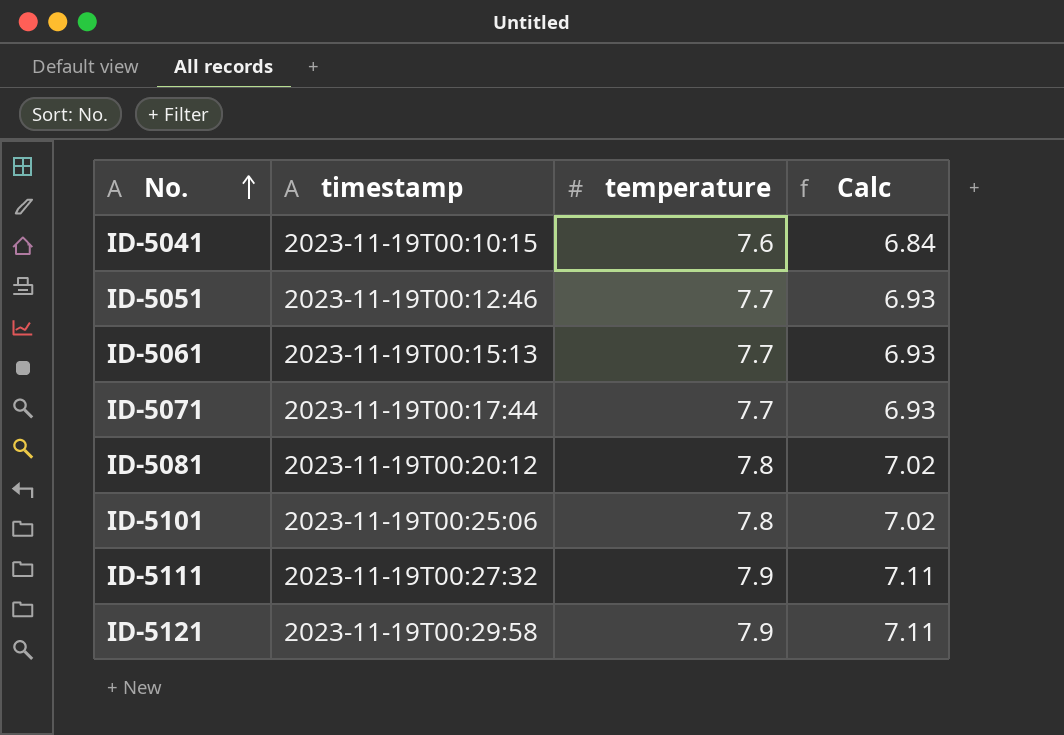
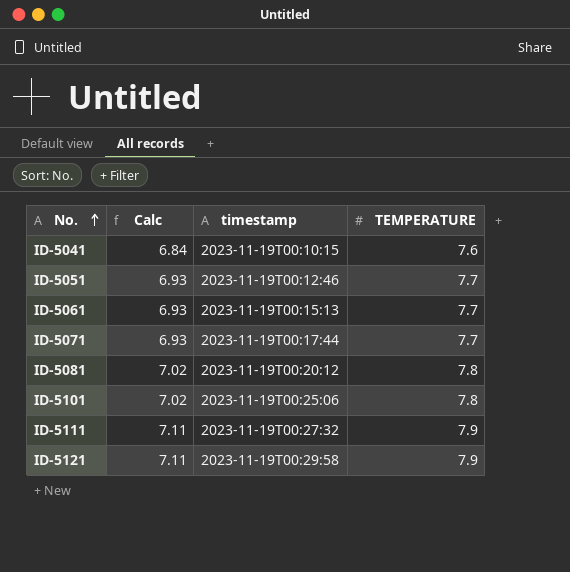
column Calc | position: 4 -> 2
column name: temperature -> TEMPERATURE

